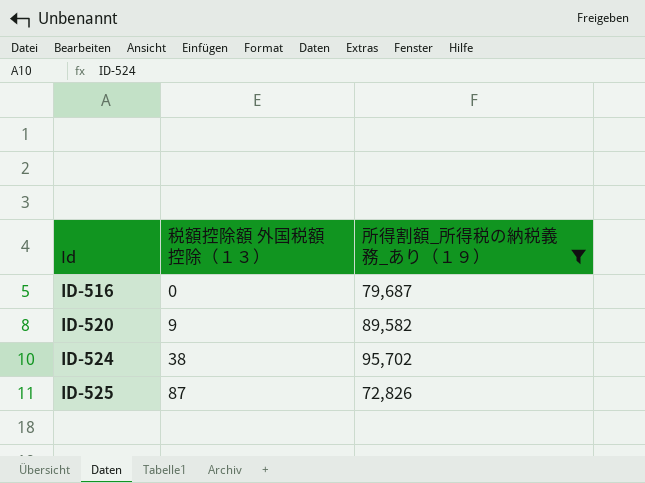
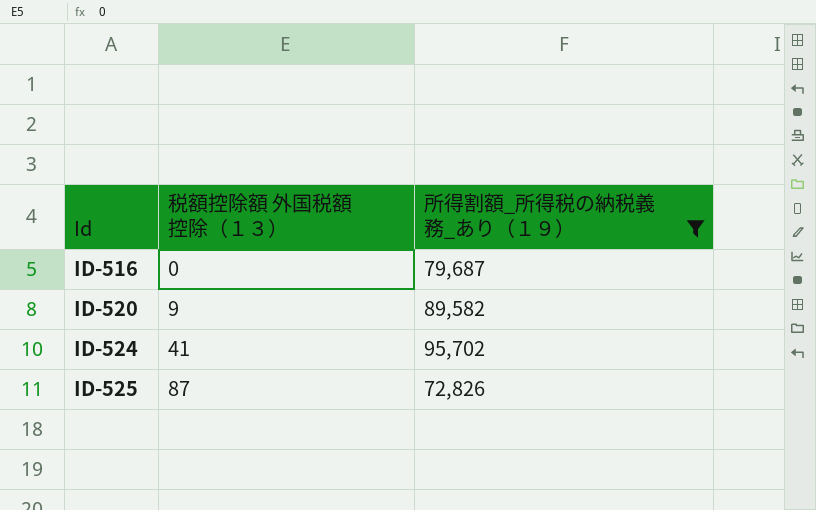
ID-524 | 税額控除額 外国税額控除（１３）: 38 -> 41

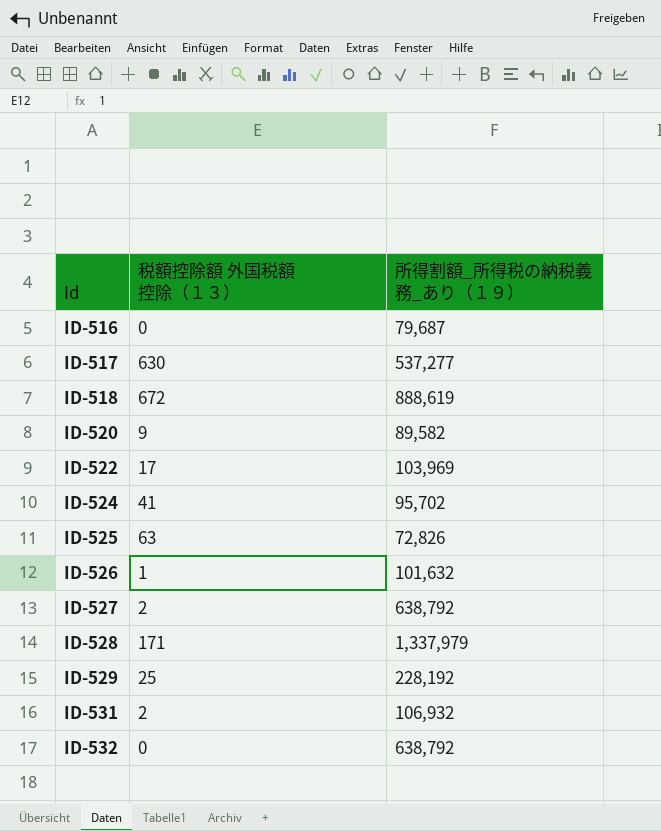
filter: 所得割額_所得税の納税義務_あり（１９） <= 95,702 -> none
ID-525 | 税額控除額 外国税額控除（１３）: 87 -> 63

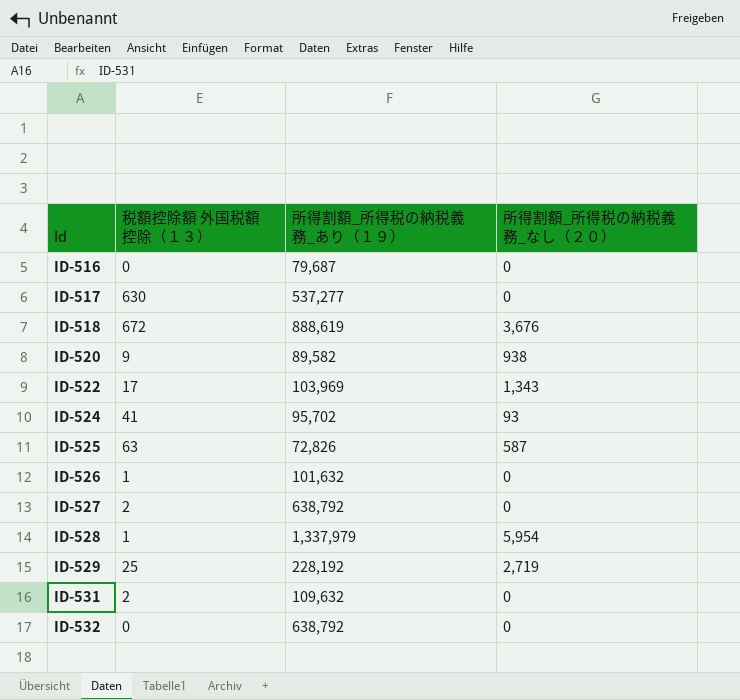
column 所得割額_所得税の納税義務_なし（２０） | position: none -> 4
ID-528 | 税額控除額 外国税額控除（１３）: 171 -> 1
ID-531 | 所得割額_所得税の納税義務_あり（１９）: 106,932 -> 109,632

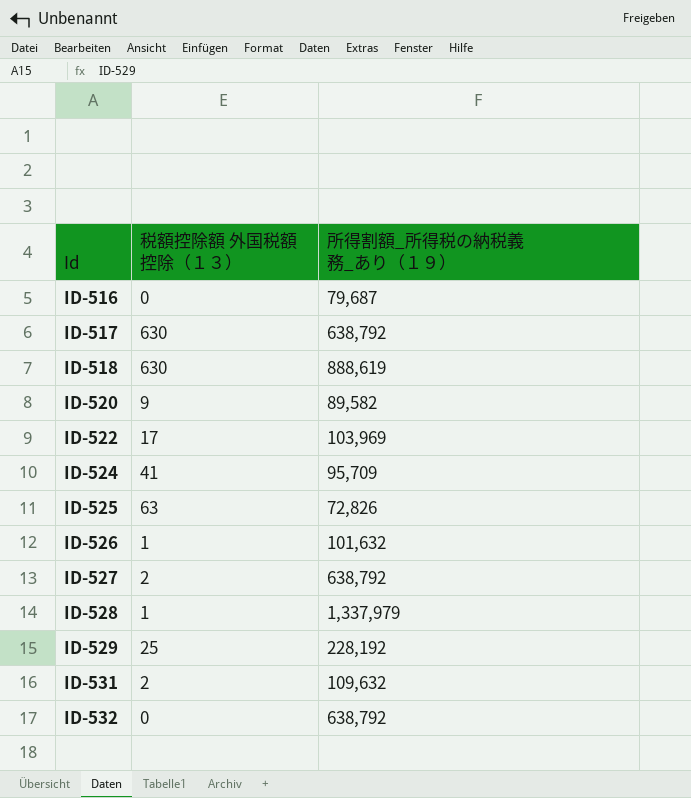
column 所得割額_所得税の納税義務_なし（２０） | position: 4 -> none
ID-517 | 所得割額_所得税の納税義務_あり（１９）: 537,277 -> 638,792
ID-518 | 税額控除額 外国税額控除（１３）: 672 -> 630
ID-524 | 所得割額_所得税の納税義務_あり（１９）: 95,702 -> 95,709

